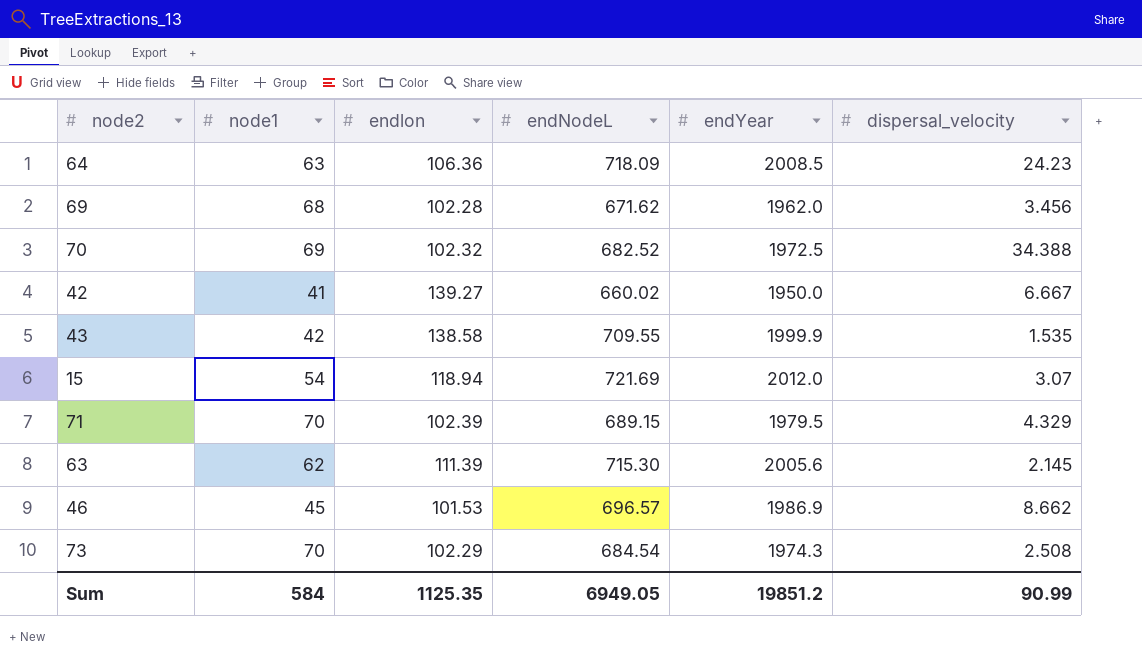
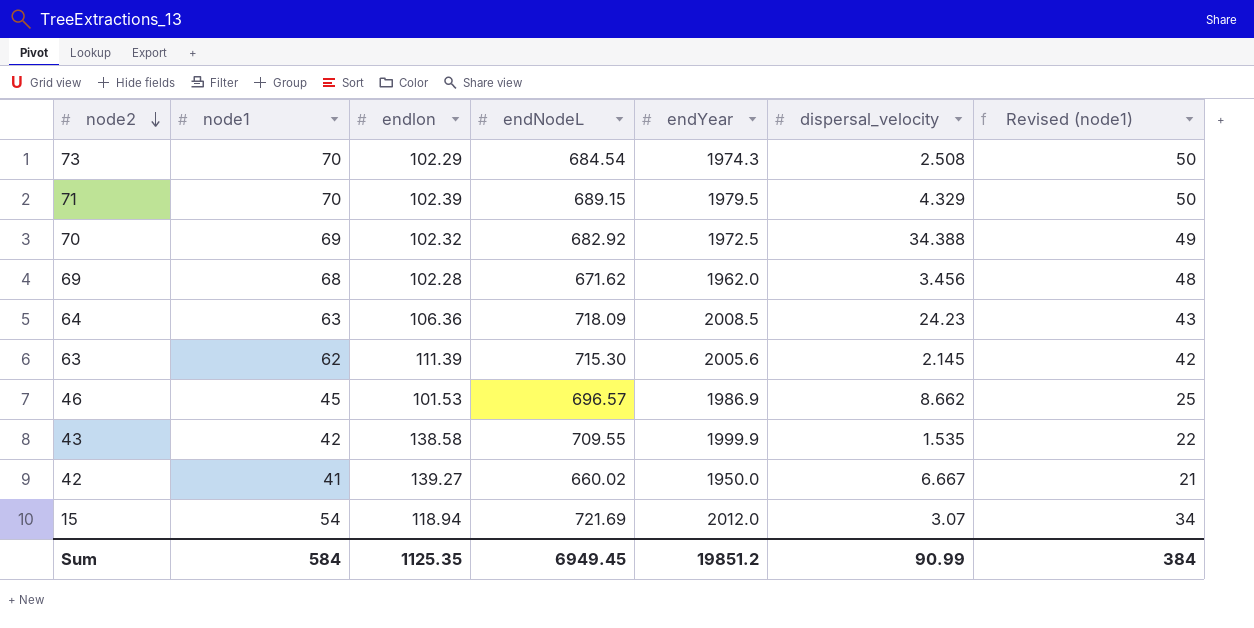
row order: none -> node2 descending
column Revised (node1) | formula: none -> [node1] - 20
70 | endNodeL: 682.52 -> 682.92
Sum | endNodeL: 6949.05 -> 6949.45

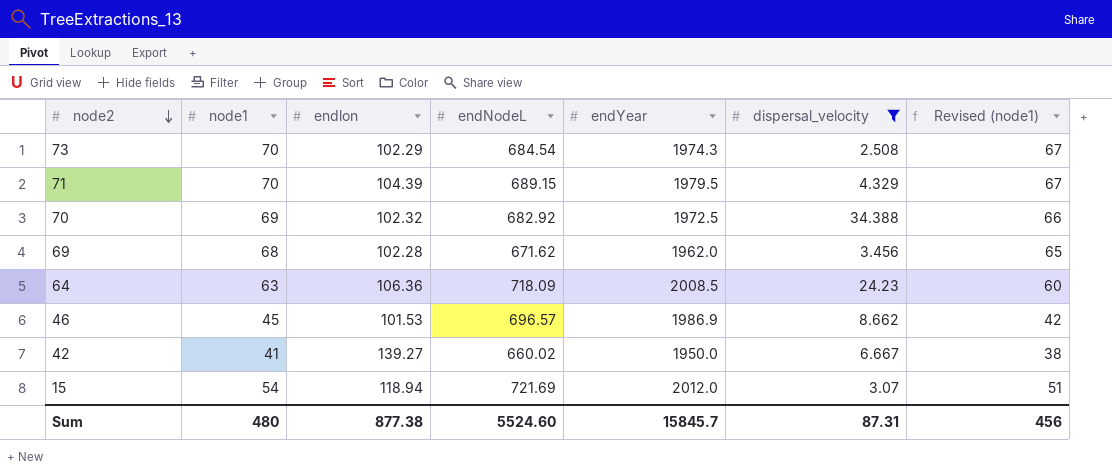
filter: none -> dispersal_velocity >= 2.508
column Revised (node1) | formula: [node1] - 20 -> [node1] - 3
71 | endlon: 102.39 -> 104.39
Sum | node1: 584 -> 480
Sum | endlon: 1125.35 -> 877.38
Sum | endNodeL: 6949.45 -> 5524.60
Sum | endYear: 19851.2 -> 15845.7
Sum | dispersal_velocity: 90.99 -> 87.31
Sum | Revised (node1): 384 -> 456

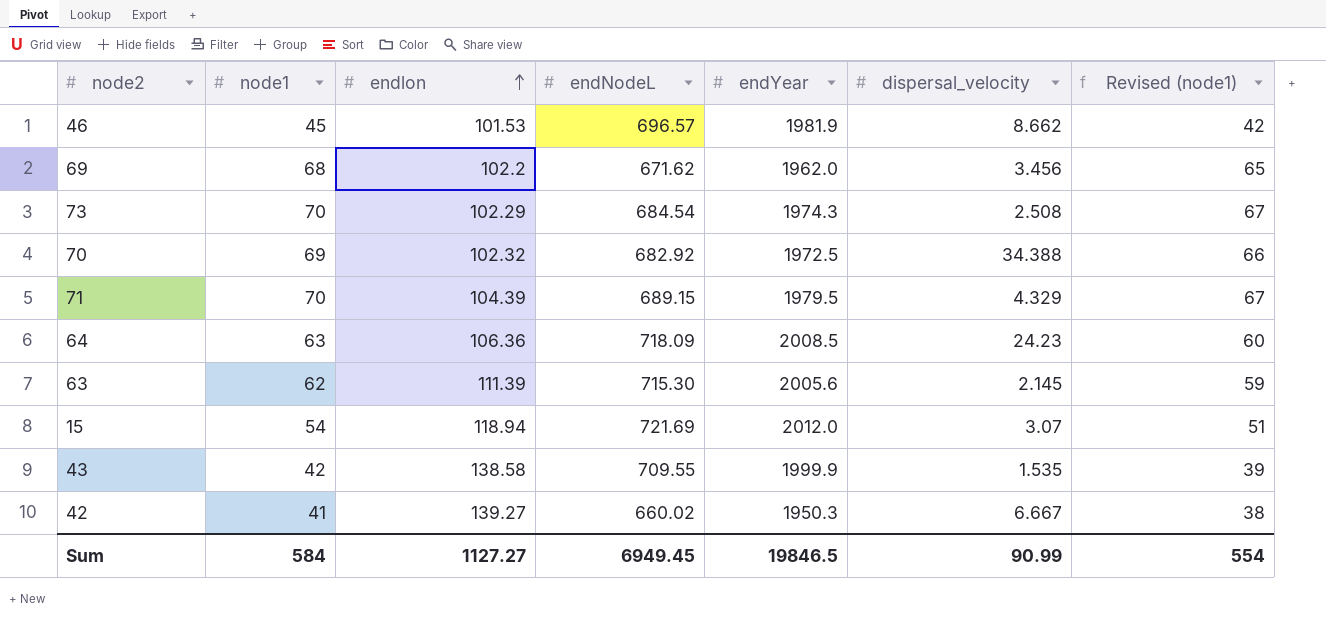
filter: dispersal_velocity >= 2.508 -> none
row order: node2 descending -> endlon ascending
46 | endYear: 1986.9 -> 1981.9
69 | endlon: 102.28 -> 102.2
42 | endYear: 1950.0 -> 1950.3
Sum | node1: 480 -> 584
Sum | endlon: 877.38 -> 1127.27
Sum | endNodeL: 5524.60 -> 6949.45
Sum | endYear: 15845.7 -> 19846.5
Sum | dispersal_velocity: 87.31 -> 90.99
Sum | Revised (node1): 456 -> 554

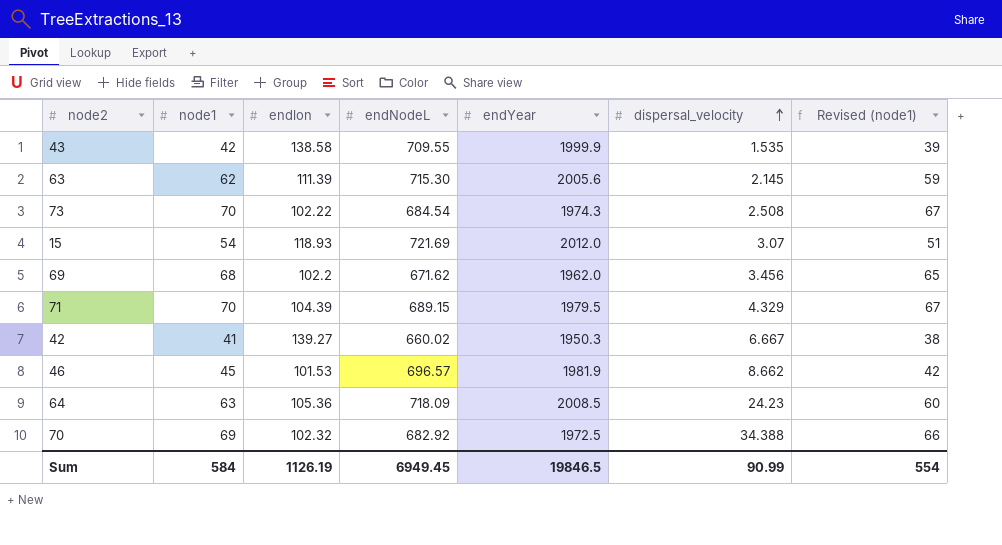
row order: endlon ascending -> dispersal_velocity ascending
73 | endlon: 102.29 -> 102.22
15 | endlon: 118.94 -> 118.93
64 | endlon: 106.36 -> 105.36
Sum | endlon: 1127.27 -> 1126.19

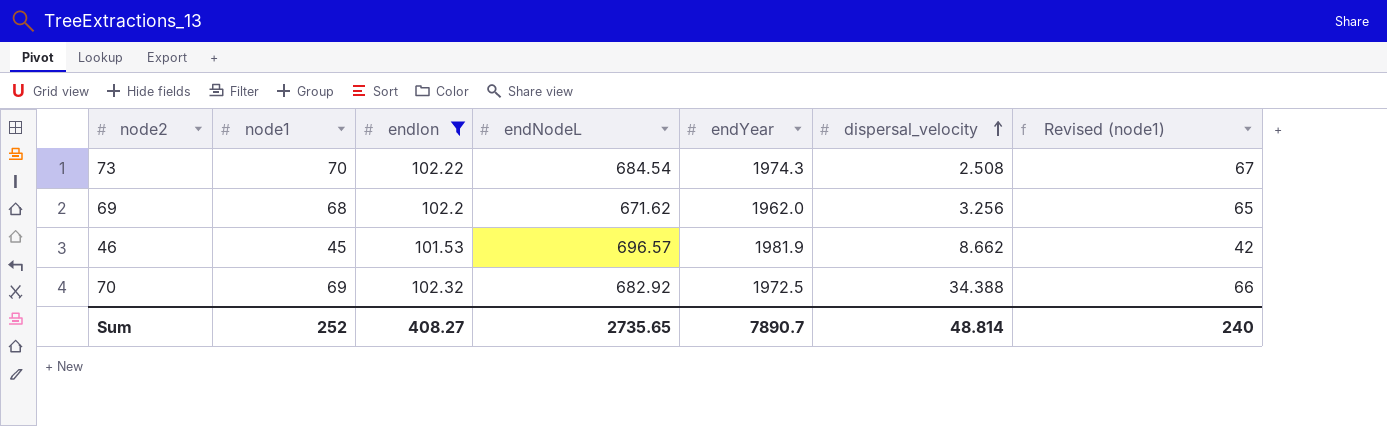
filter: none -> endlon <= 102.32
69 | dispersal_velocity: 3.456 -> 3.256
Sum | node1: 584 -> 252
Sum | endlon: 1126.19 -> 408.27
Sum | endNodeL: 6949.45 -> 2735.65
Sum | endYear: 19846.5 -> 7890.7
Sum | dispersal_velocity: 90.99 -> 48.814
Sum | Revised (node1): 554 -> 240

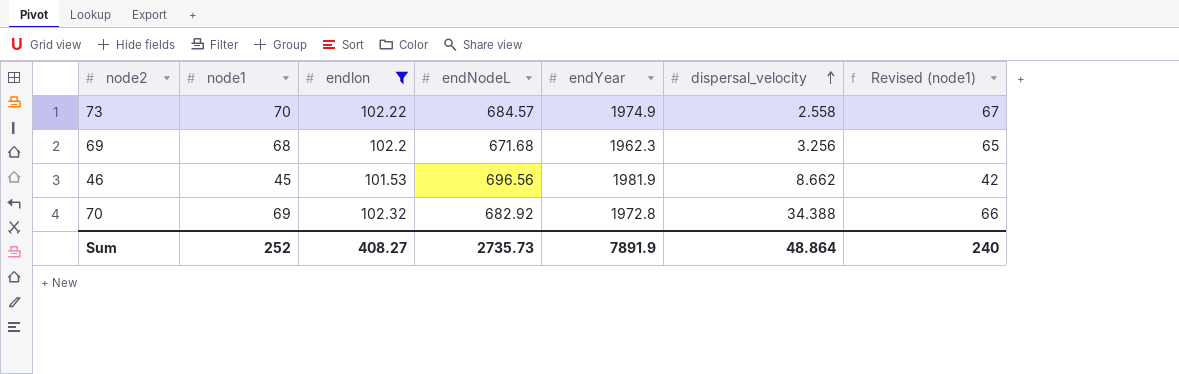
73 | endNodeL: 684.54 -> 684.57
73 | endYear: 1974.3 -> 1974.9
73 | dispersal_velocity: 2.508 -> 2.558
69 | endNodeL: 671.62 -> 671.68
69 | endYear: 1962.0 -> 1962.3
46 | endNodeL: 696.57 -> 696.56
70 | endYear: 1972.5 -> 1972.8
Sum | endNodeL: 2735.65 -> 2735.73
Sum | endYear: 7890.7 -> 7891.9
Sum | dispersal_velocity: 48.814 -> 48.864

